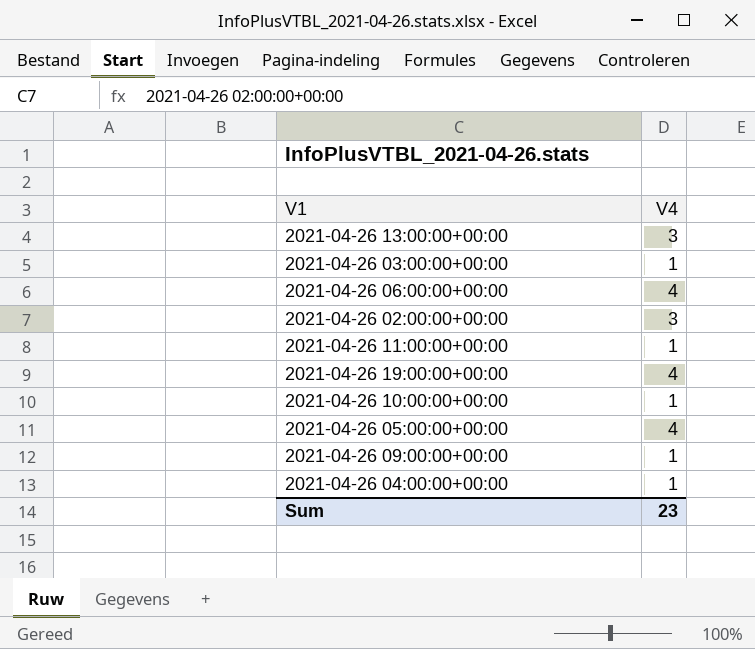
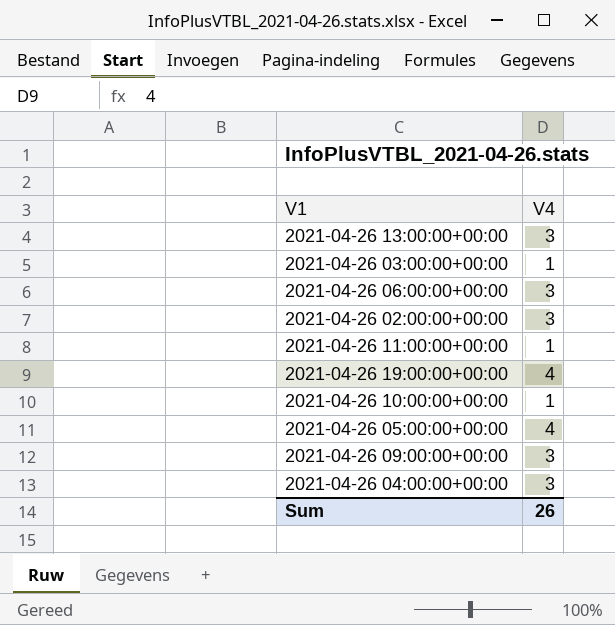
2021-04-26 06:00:00+00:00 | V4: 4 -> 3
2021-04-26 09:00:00+00:00 | V4: 1 -> 3
2021-04-26 04:00:00+00:00 | V4: 1 -> 3
Sum | V4: 23 -> 26

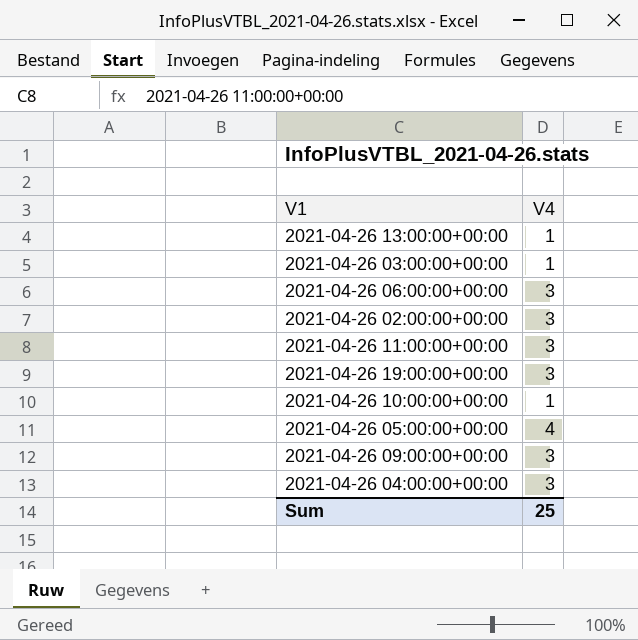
2021-04-26 13:00:00+00:00 | V4: 3 -> 1
2021-04-26 11:00:00+00:00 | V4: 1 -> 3
2021-04-26 19:00:00+00:00 | V4: 4 -> 3
Sum | V4: 26 -> 25

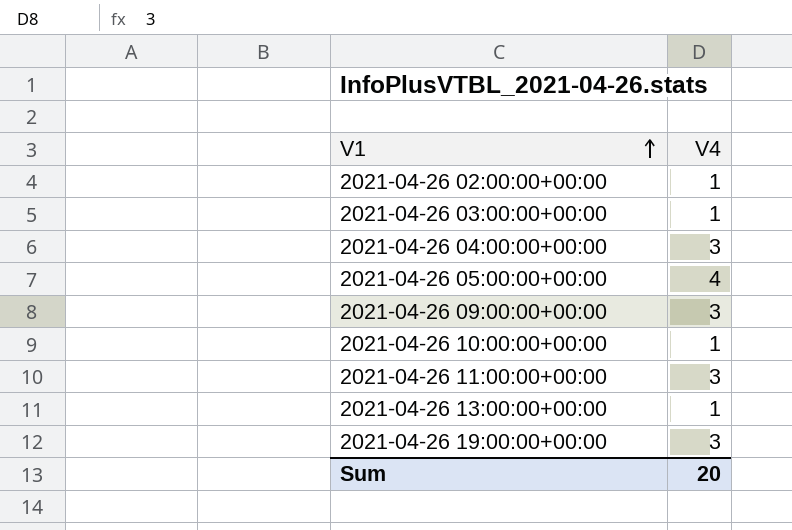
row order: none -> V1 ascending
row 2021-04-26 06:00:00+00:00: 3 -> none
2021-04-26 02:00:00+00:00 | V4: 3 -> 1
Sum | V4: 25 -> 20

